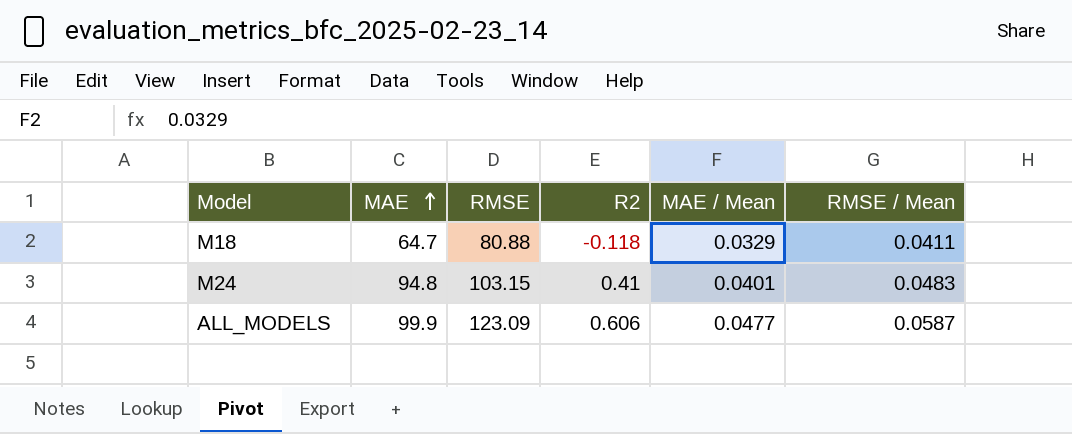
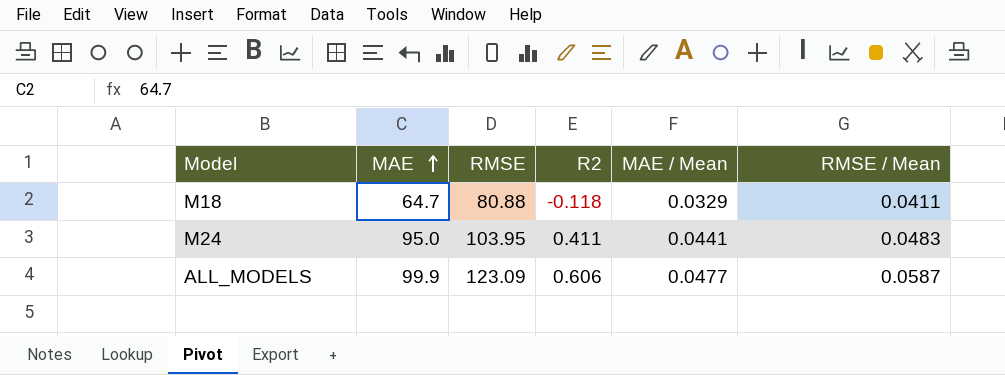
M24 | MAE: 94.8 -> 95.0
M24 | RMSE: 103.15 -> 103.95
M24 | R2: 0.41 -> 0.411
M24 | MAE / Mean: 0.0401 -> 0.0441

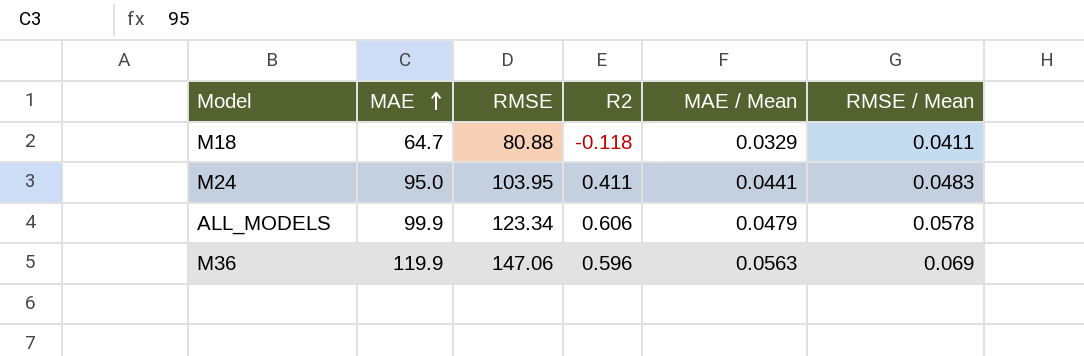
ALL_MODELS | RMSE: 123.09 -> 123.34
ALL_MODELS | MAE / Mean: 0.0477 -> 0.0479
ALL_MODELS | RMSE / Mean: 0.0587 -> 0.0578
row M36: none -> 119.9 | 147.06 | 0.596 | 0.0563 | 0.069

